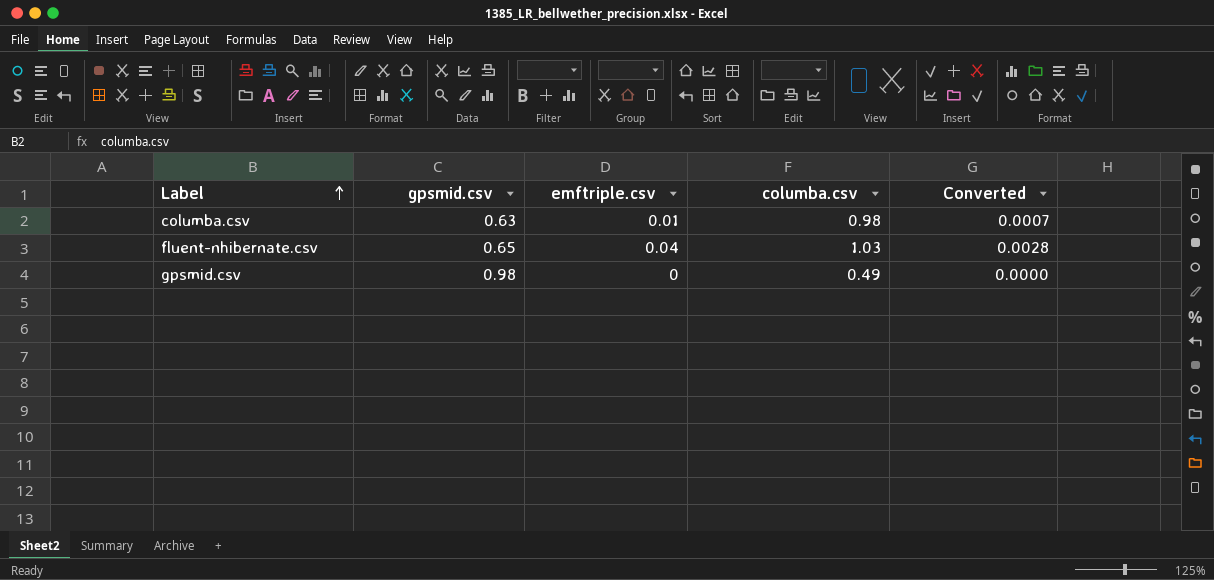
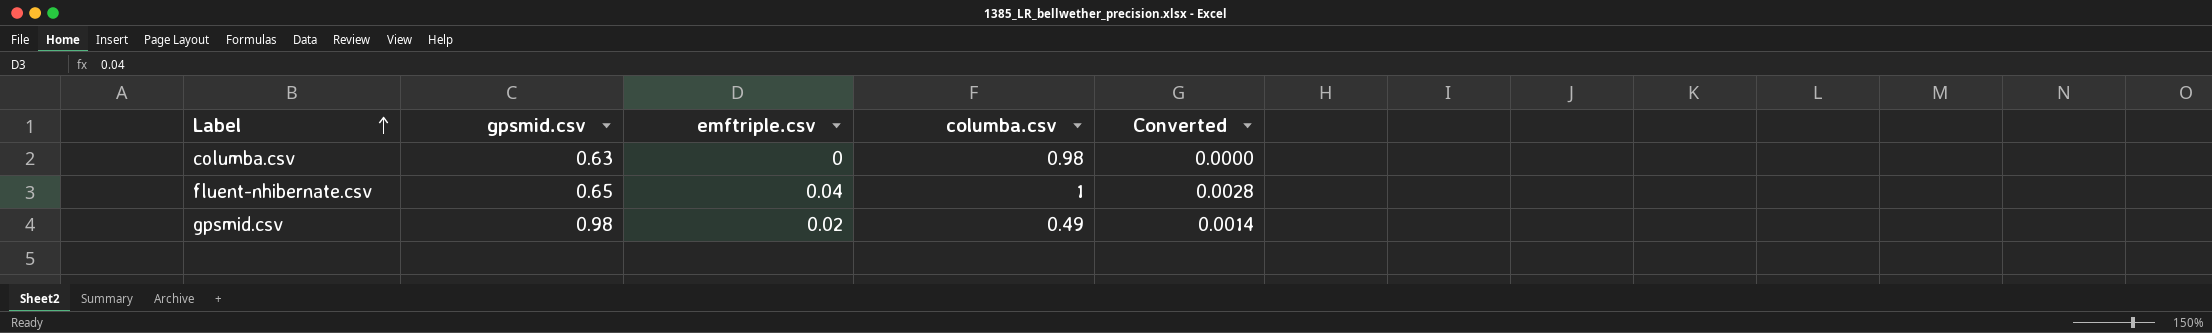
columba.csv | emftriple.csv: 0.01 -> 0
columba.csv | Converted: 0.0007 -> 0.0000
fluent-nhibernate.csv | columba.csv: 1.03 -> 1
gpsmid.csv | emftriple.csv: 0 -> 0.02
gpsmid.csv | Converted: 0.0000 -> 0.0014

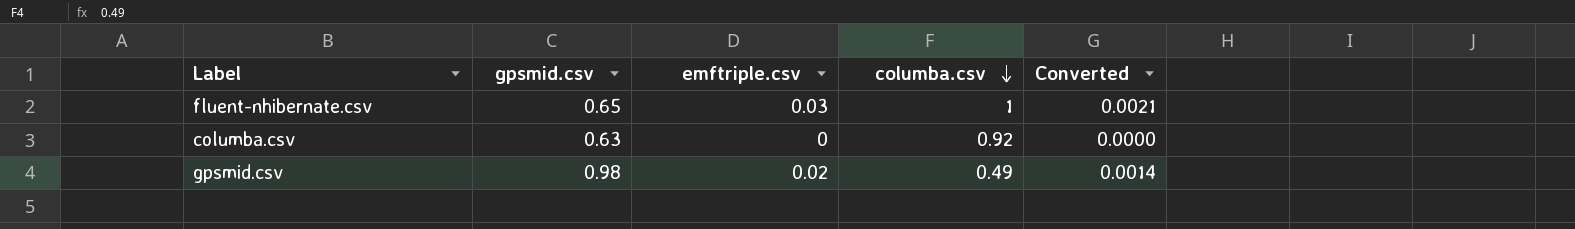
row order: Label ascending -> columba.csv descending
fluent-nhibernate.csv | emftriple.csv: 0.04 -> 0.03
fluent-nhibernate.csv | Converted: 0.0028 -> 0.0021
columba.csv | columba.csv: 0.98 -> 0.92

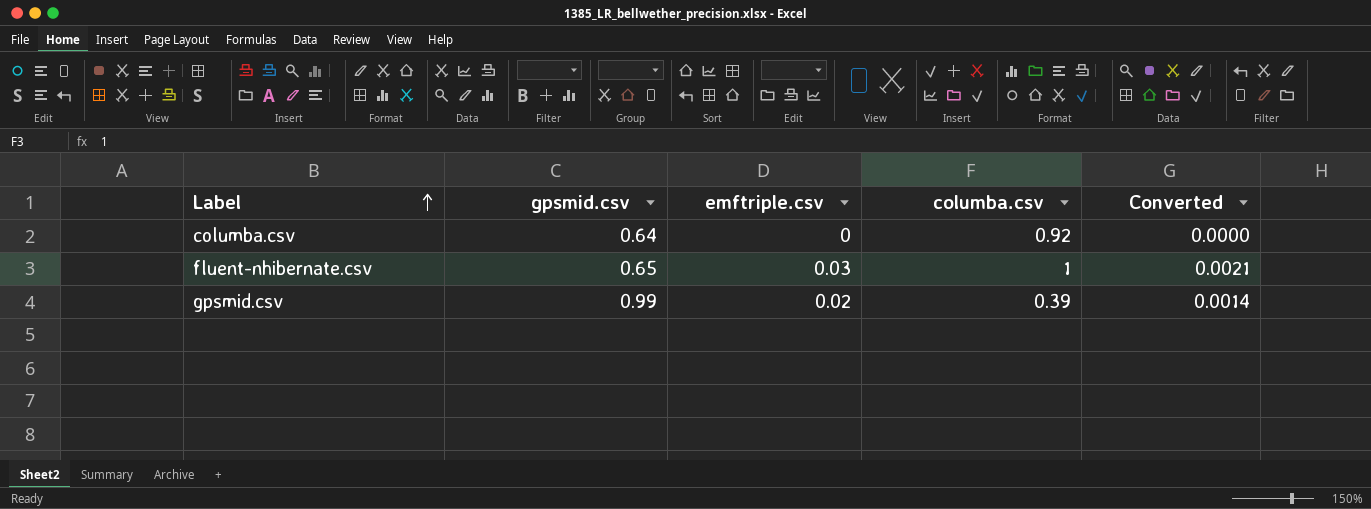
row order: columba.csv descending -> Label ascending
columba.csv | gpsmid.csv: 0.63 -> 0.64
gpsmid.csv | gpsmid.csv: 0.98 -> 0.99
gpsmid.csv | columba.csv: 0.49 -> 0.39

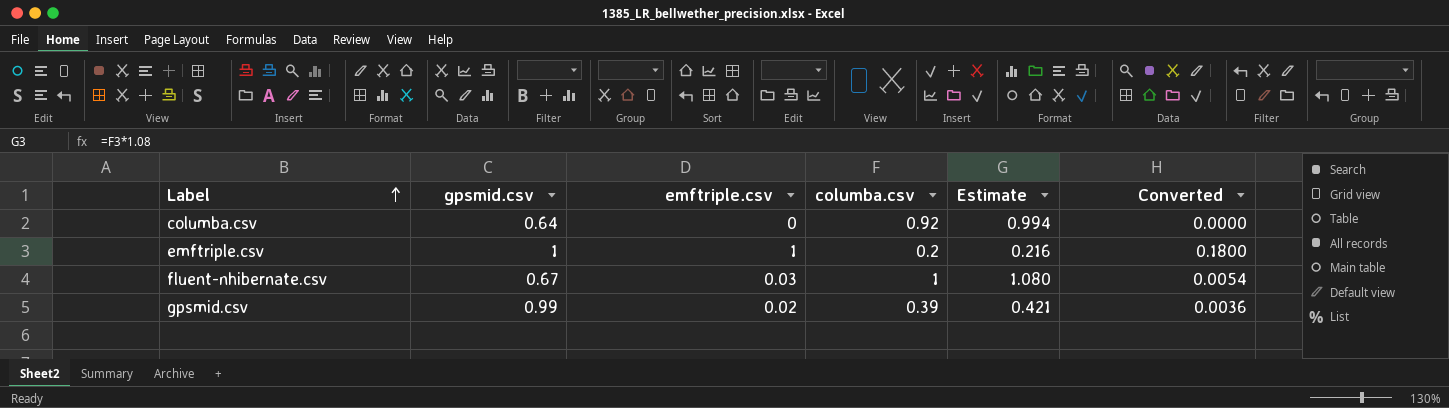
column Estimate | formula: none -> [columba.csv] * 1.08
column Converted | formula: [emftriple.csv] * 0.07 -> [emftriple.csv] * 0.18
row emftriple.csv: none -> 1 | 1 | 0.2 | 0.216 | 0.1800
fluent-nhibernate.csv | gpsmid.csv: 0.65 -> 0.67

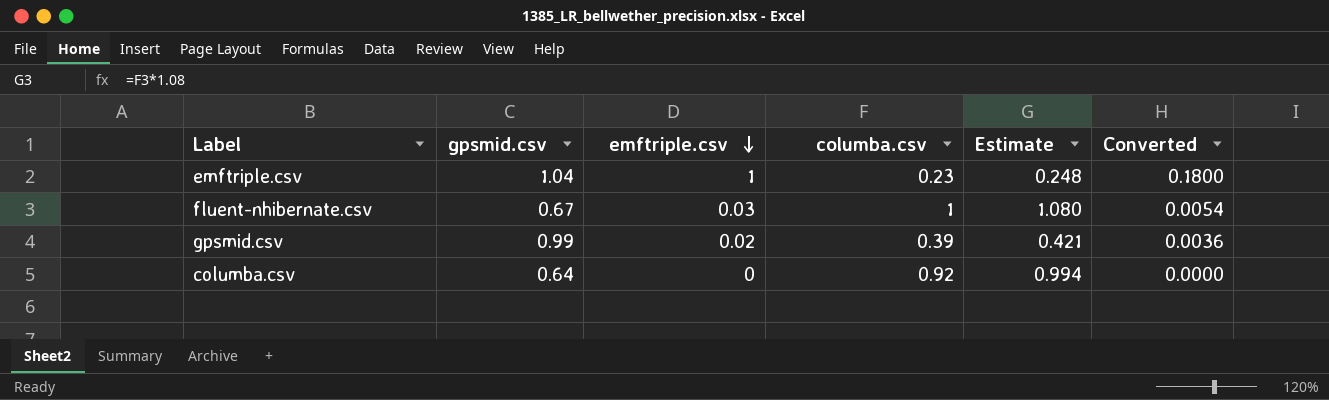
row order: Label ascending -> emftriple.csv descending
emftriple.csv | gpsmid.csv: 1 -> 1.04
emftriple.csv | columba.csv: 0.2 -> 0.23
emftriple.csv | Estimate: 0.216 -> 0.248

